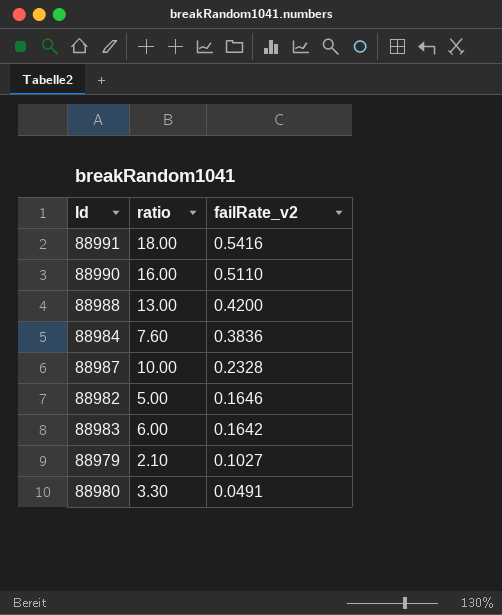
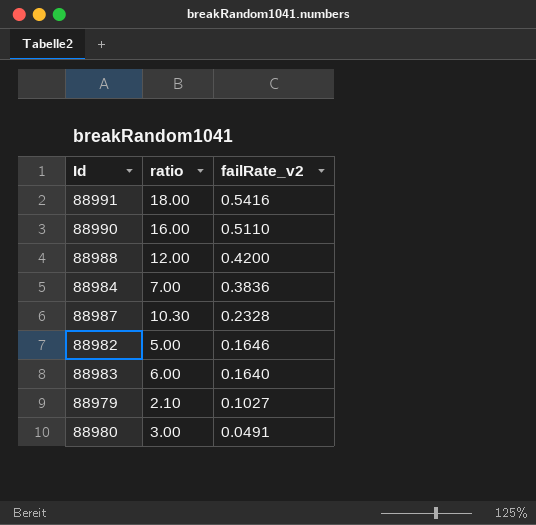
88988 | ratio: 13.00 -> 12.00
88984 | ratio: 7.60 -> 7.00
88987 | ratio: 10.00 -> 10.30
88983 | failRate_v2: 0.1642 -> 0.1640
88980 | ratio: 3.30 -> 3.00

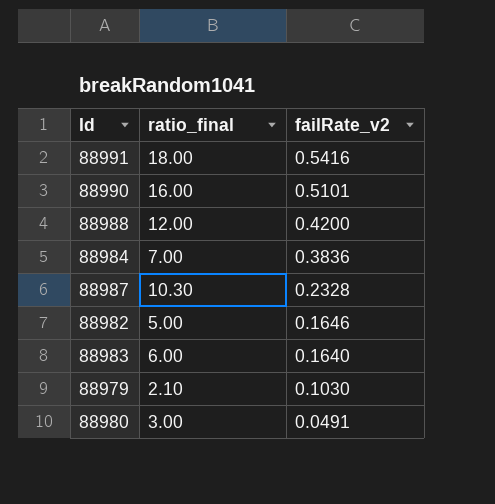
column name: ratio -> ratio_final
88990 | failRate_v2: 0.5110 -> 0.5101
88979 | failRate_v2: 0.1027 -> 0.1030

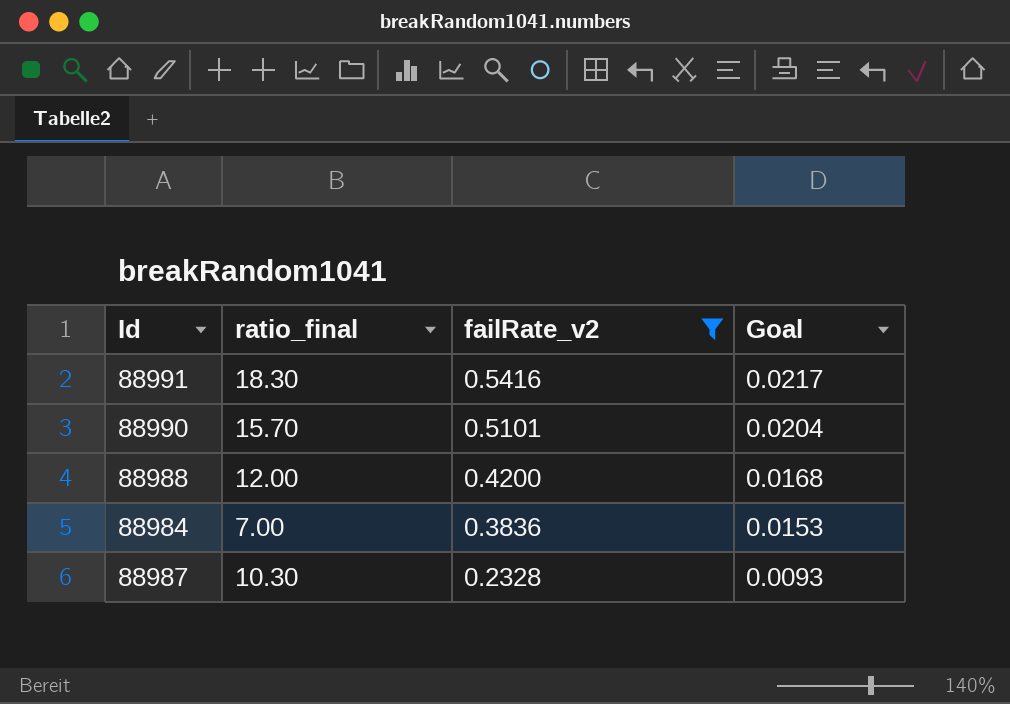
filter: none -> failRate_v2 >= 0.2328
column Goal | formula: none -> [failRate_v2] * 0.04
88991 | ratio_final: 18.00 -> 18.30
88990 | ratio_final: 16.00 -> 15.70

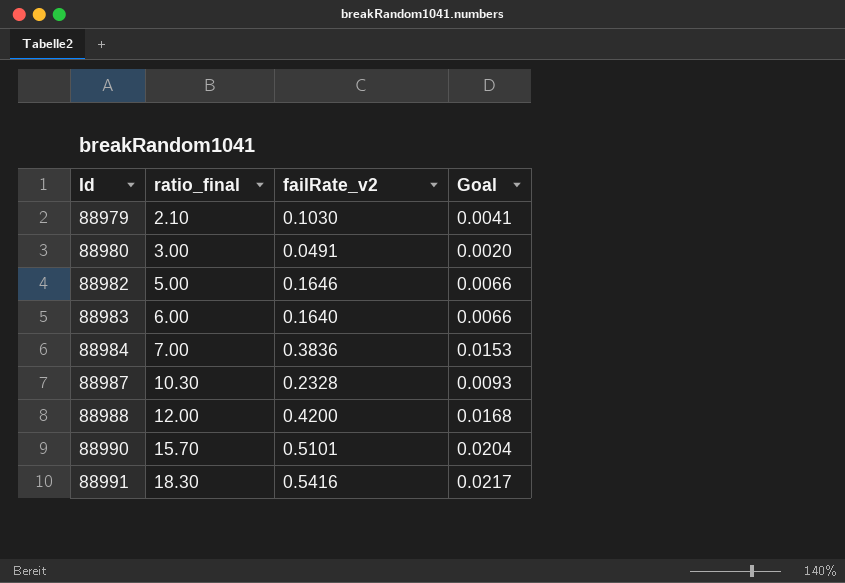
filter: failRate_v2 >= 0.2328 -> none
row order: failRate_v2 descending -> Id ascending

